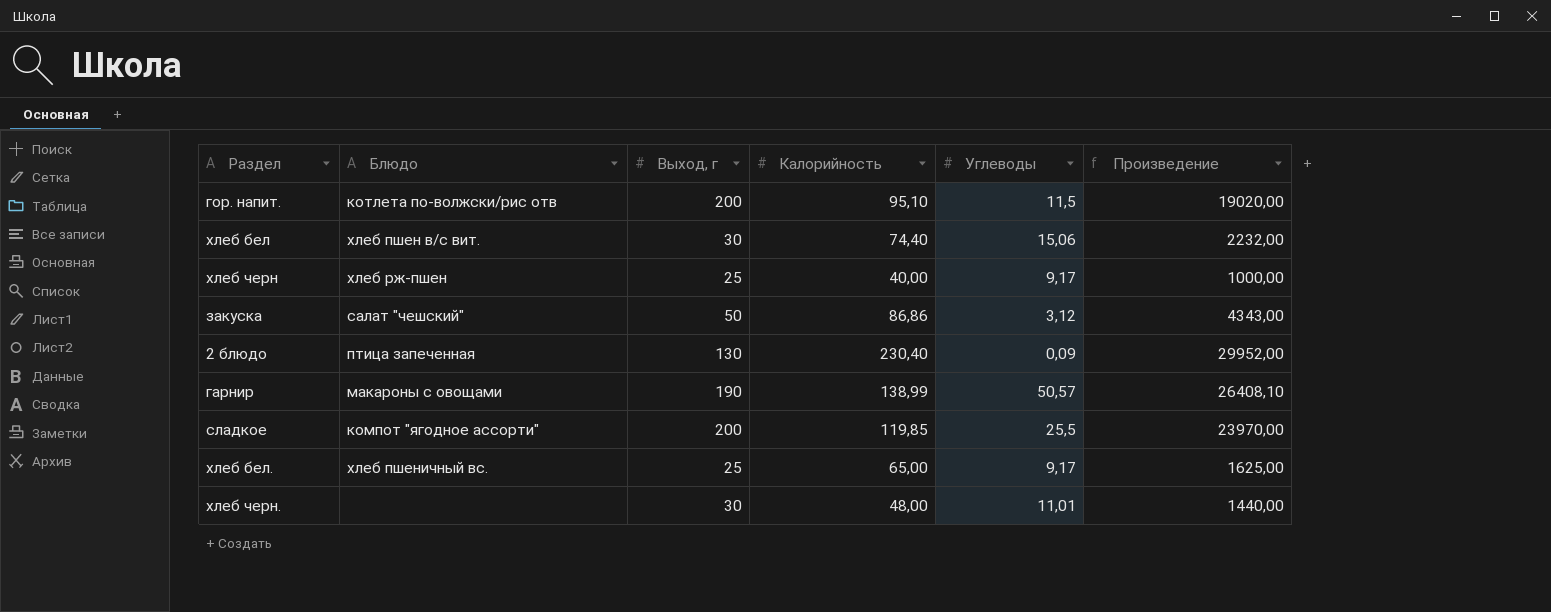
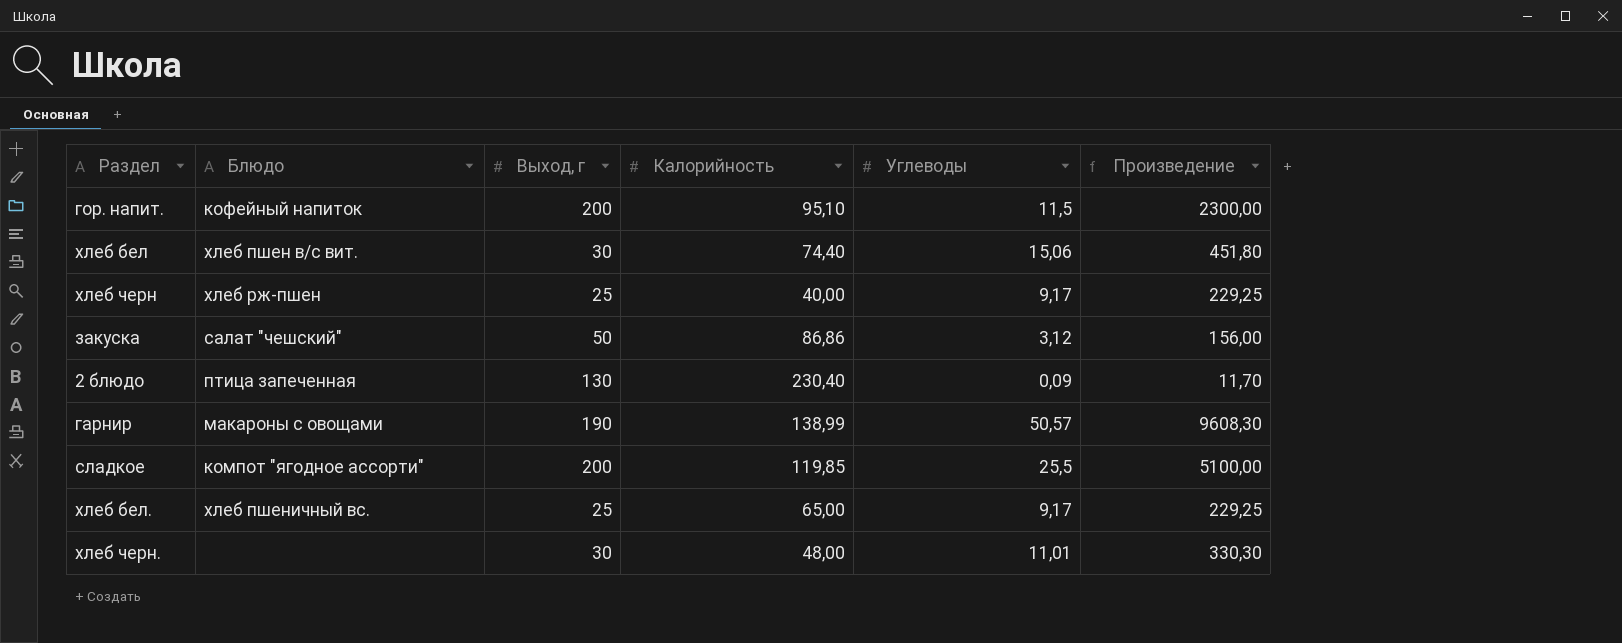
column Произведение | formula: [Выход, г] * [Калорийность] -> [Выход, г] * [Углеводы]
гор. напит. | Блюдо: котлета по-волжски/рис отв -> кофейный напиток

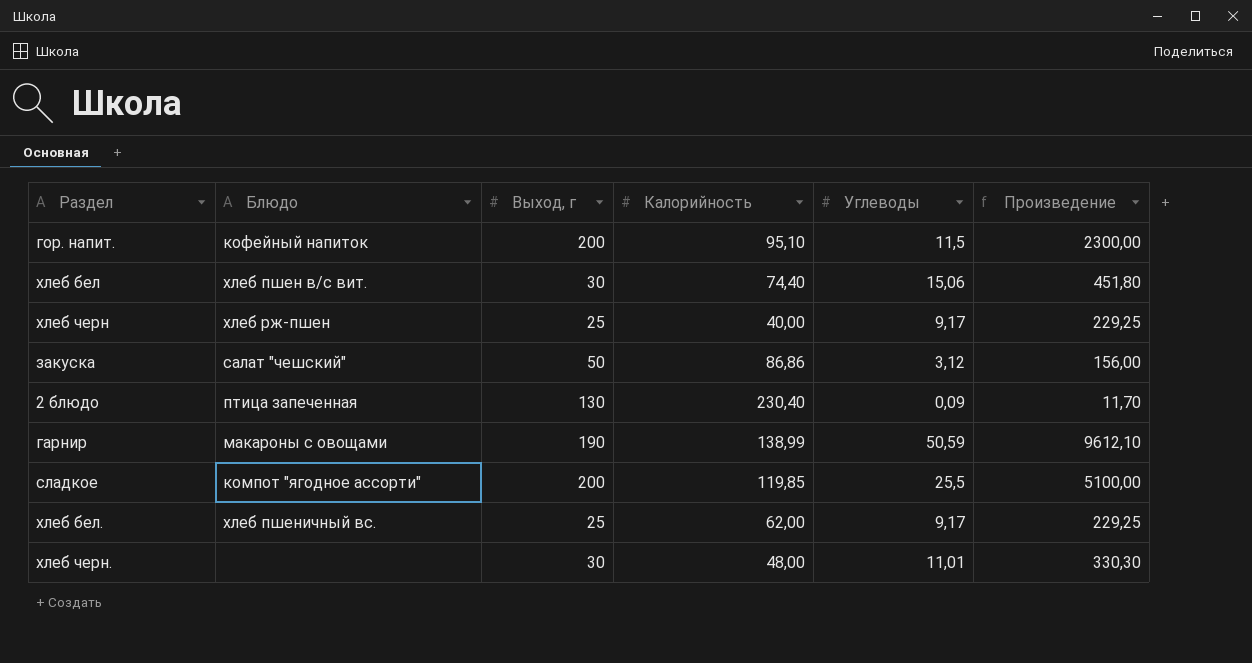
гарнир | Углеводы: 50,57 -> 50,59
гарнир | Произведение: 9608,30 -> 9612,10
хлеб бел. | Калорийность: 65,00 -> 62,00

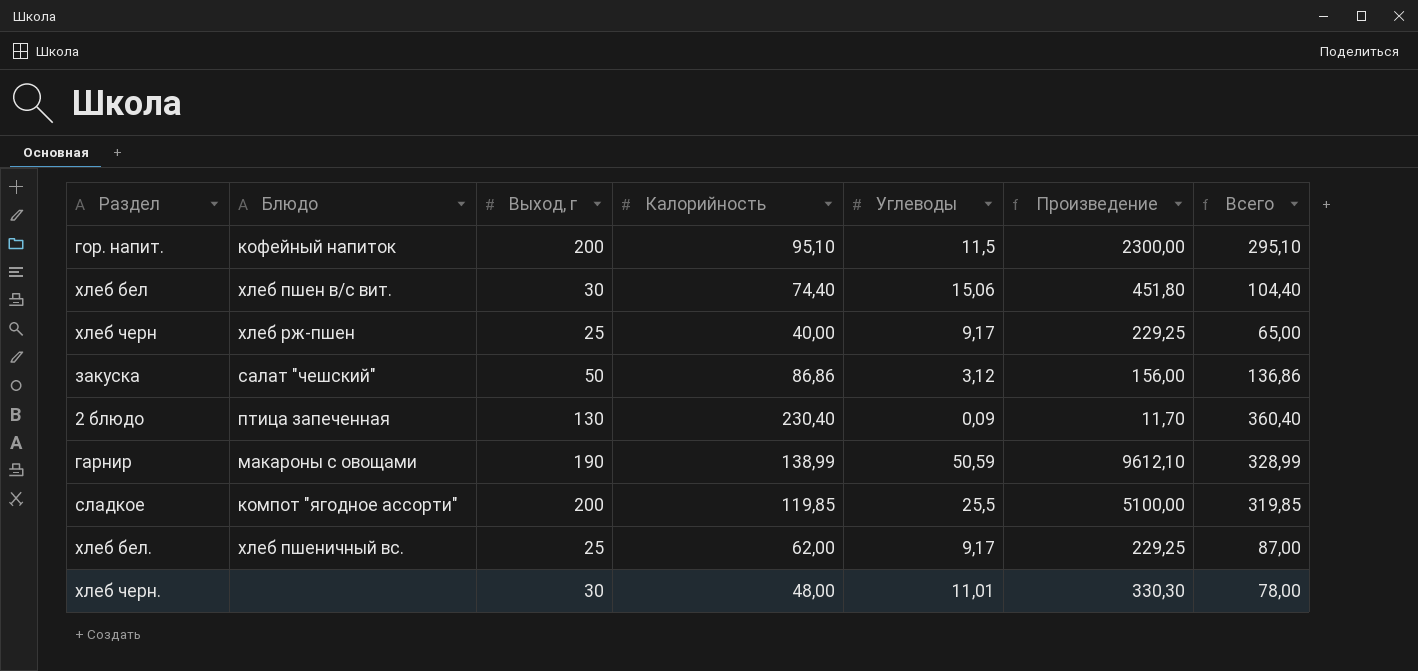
column Всего | formula: none -> [Выход, г] + [Калорийность]

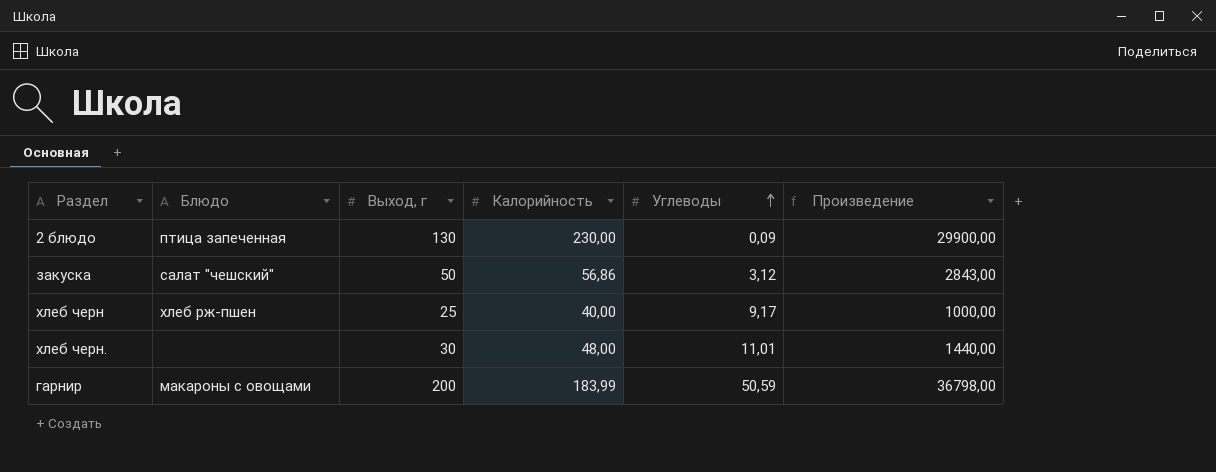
row order: none -> Углеводы ascending
column Всего | formula: [Выход, г] + [Калорийность] -> none
column Произведение | formula: [Выход, г] * [Углеводы] -> [Выход, г] * [Калорийность]
row гор. напит.: кофейный напиток | 200 | 95,10 | 11,5 | 2300,00 | 295,10 -> none
row хлеб бел: хлеб пшен в/с вит. | 30 | 74,40 | 15,06 | 451,80 | 104,40 -> none
row сладкое: компот "ягодное ассорти" | 200 | 119,85 | 25,5 | 5100,00 | 319,85 -> none
row хлеб бел.: хлеб пшеничный вс. | 25 | 62,00 | 9,17 | 229,25 | 87,00 -> none
2 блюдо | Калорийность: 230,40 -> 230,00
закуска | Калорийность: 86,86 -> 56,86
гарнир | Выход, г: 190 -> 200
гарнир | Калорийность: 138,99 -> 183,99

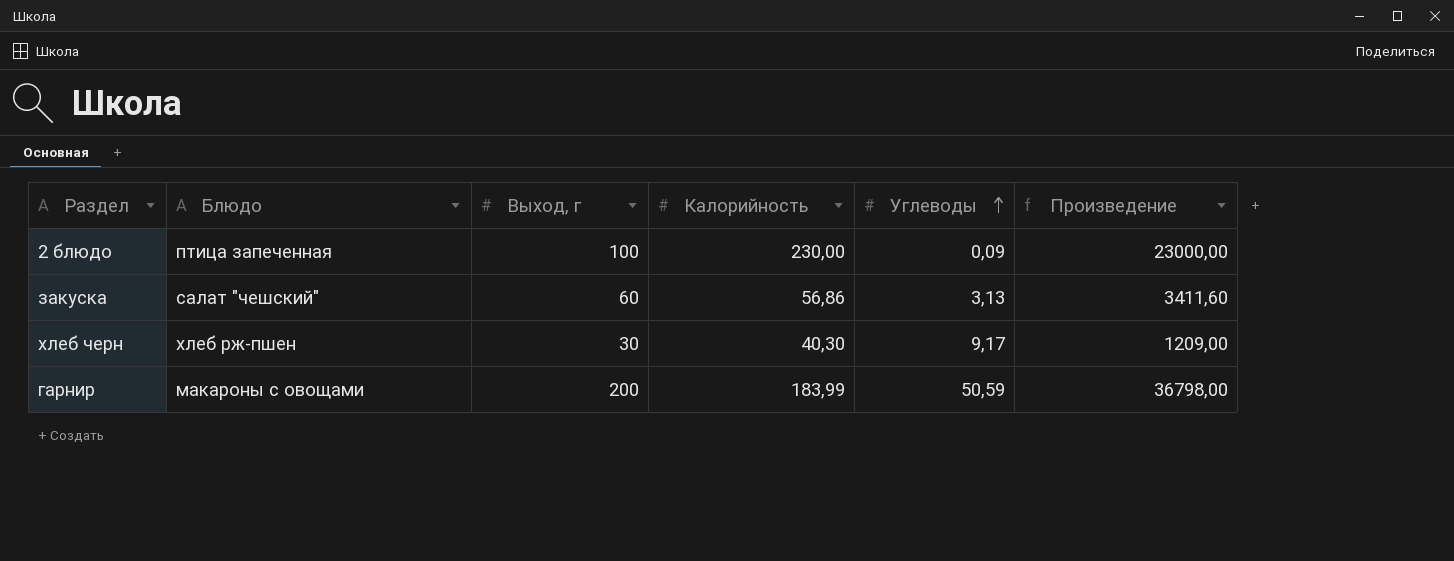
row хлеб черн.: none | 30 | 48,00 | 11,01 | 1440,00 -> none
2 блюдо | Выход, г: 130 -> 100
2 блюдо | Произведение: 29900,00 -> 23000,00
закуска | Выход, г: 50 -> 60
закуска | Углеводы: 3,12 -> 3,13
закуска | Произведение: 2843,00 -> 3411,60
хлеб черн | Выход, г: 25 -> 30
хлеб черн | Калорийность: 40,00 -> 40,30
хлеб черн | Произведение: 1000,00 -> 1209,00

